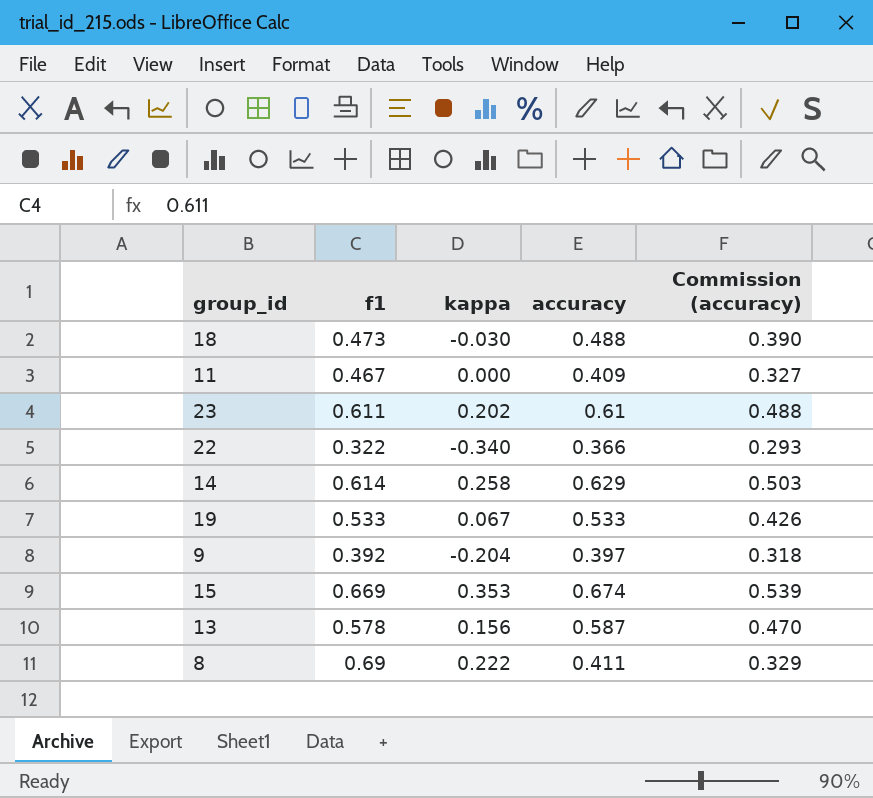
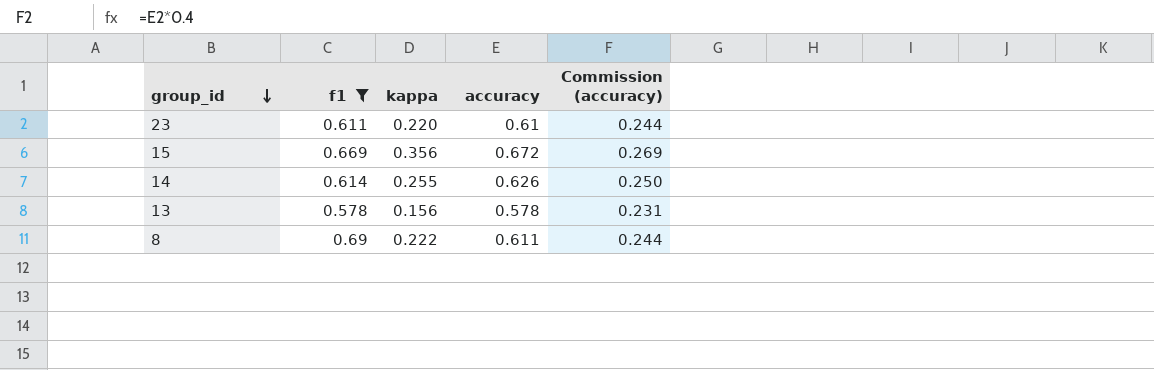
filter: none -> f1 >= 0.578
row order: none -> group_id descending
column Commission (accuracy) | formula: [accuracy] * 0.8 -> [accuracy] * 0.4
23 | kappa: 0.202 -> 0.220
15 | kappa: 0.353 -> 0.356
15 | accuracy: 0.674 -> 0.672
14 | kappa: 0.258 -> 0.255
14 | accuracy: 0.629 -> 0.626
13 | accuracy: 0.587 -> 0.578
8 | accuracy: 0.411 -> 0.611

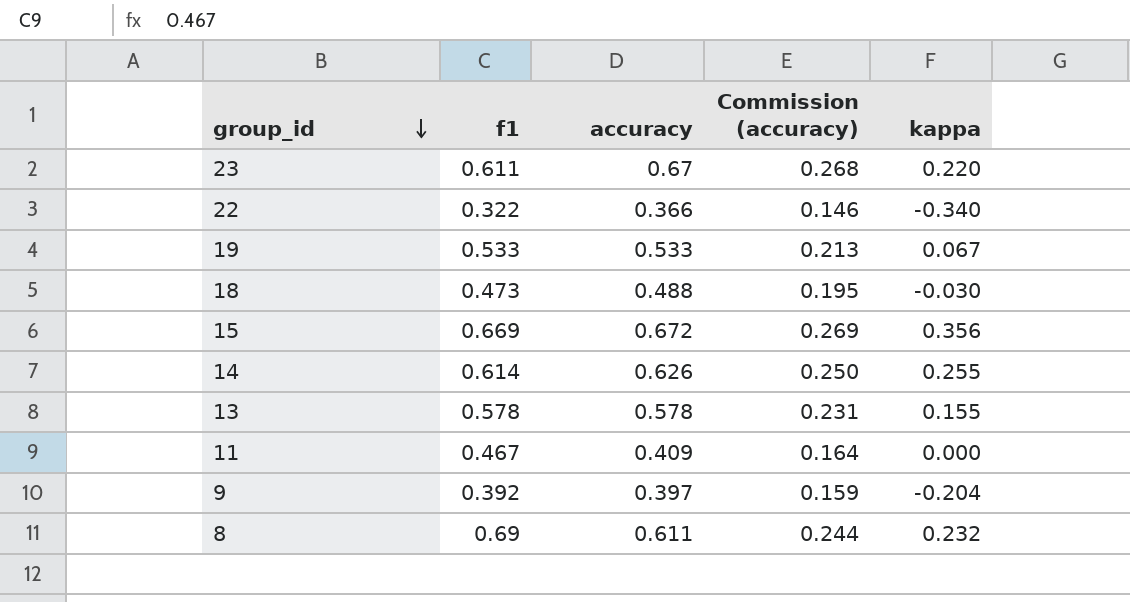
filter: f1 >= 0.578 -> none
column kappa | position: 3 -> 5
23 | accuracy: 0.61 -> 0.67
23 | Commission (accuracy): 0.244 -> 0.268
13 | kappa: 0.156 -> 0.155
8 | kappa: 0.222 -> 0.232

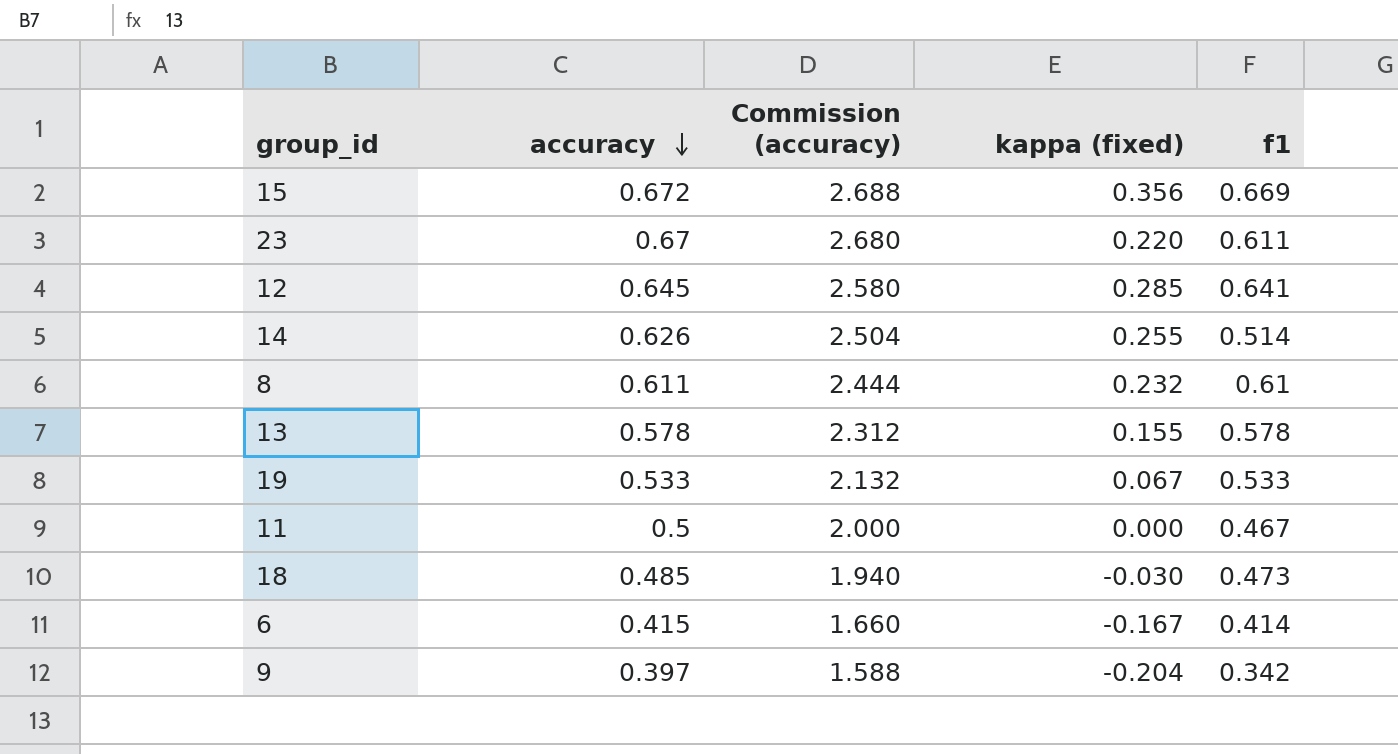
row order: group_id descending -> accuracy descending
column Commission (accuracy) | formula: [accuracy] * 0.4 -> [accuracy] * 4
column name: kappa -> kappa (fixed)
column f1 | position: 2 -> 5
row 22: 0.322 | 0.366 | 0.146 | -0.340 -> none
row 12: none -> 0.645 | 2.580 | 0.285 | 0.641
14 | f1: 0.614 -> 0.514
8 | f1: 0.69 -> 0.61
11 | accuracy: 0.409 -> 0.5
18 | accuracy: 0.488 -> 0.485
row 6: none -> 0.415 | 1.660 | -0.167 | 0.414
9 | f1: 0.392 -> 0.342

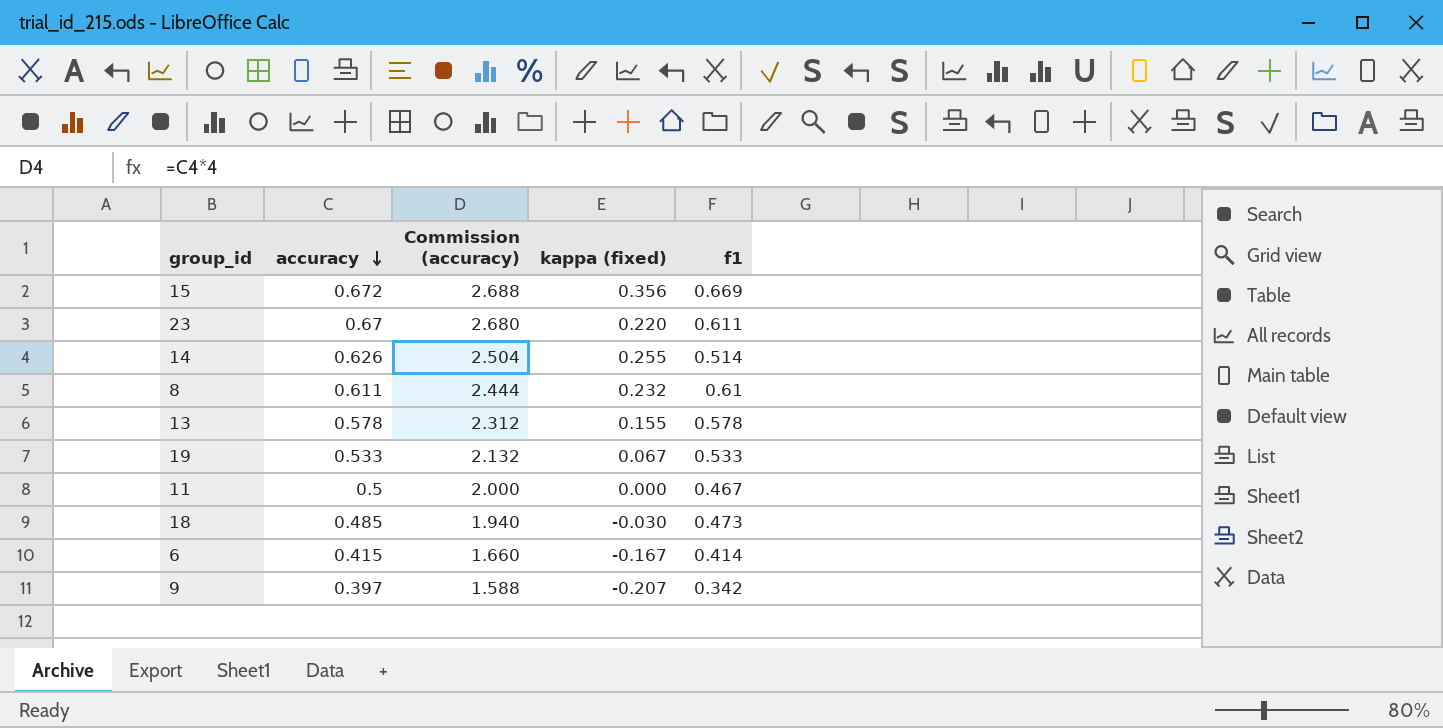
row 12: 0.645 | 2.580 | 0.285 | 0.641 -> none
9 | kappa (fixed): -0.204 -> -0.207

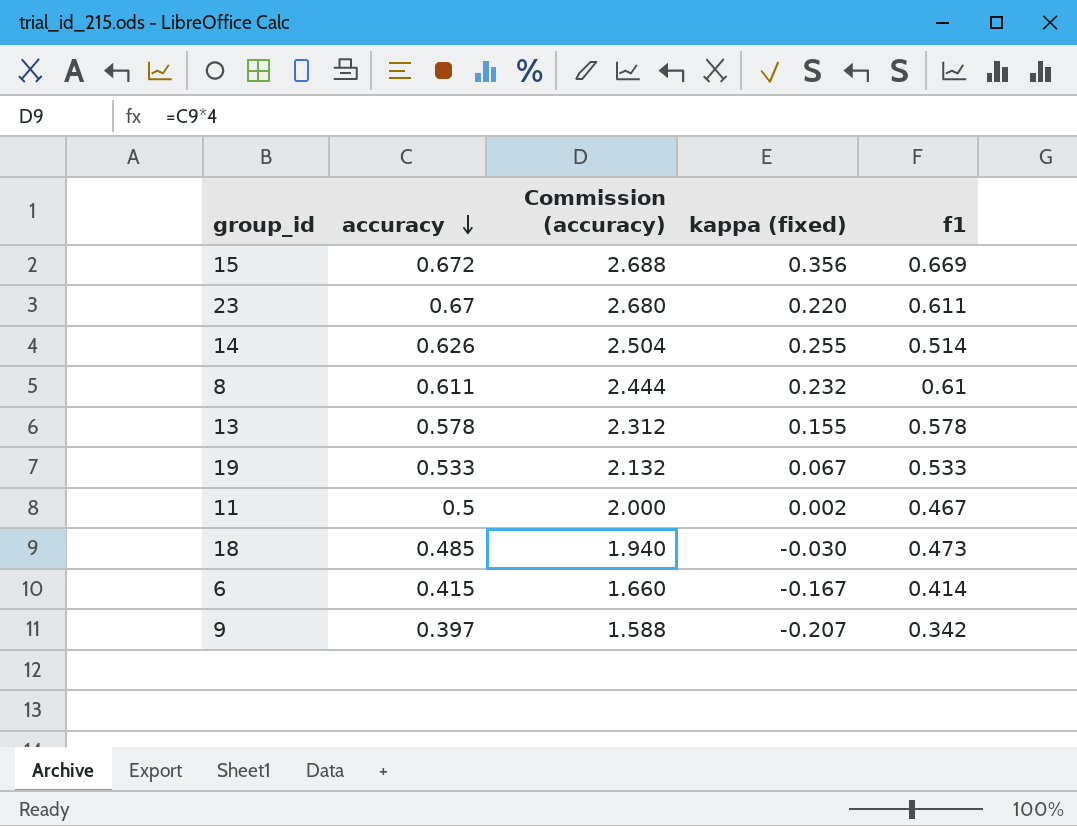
11 | kappa (fixed): 0.000 -> 0.002

